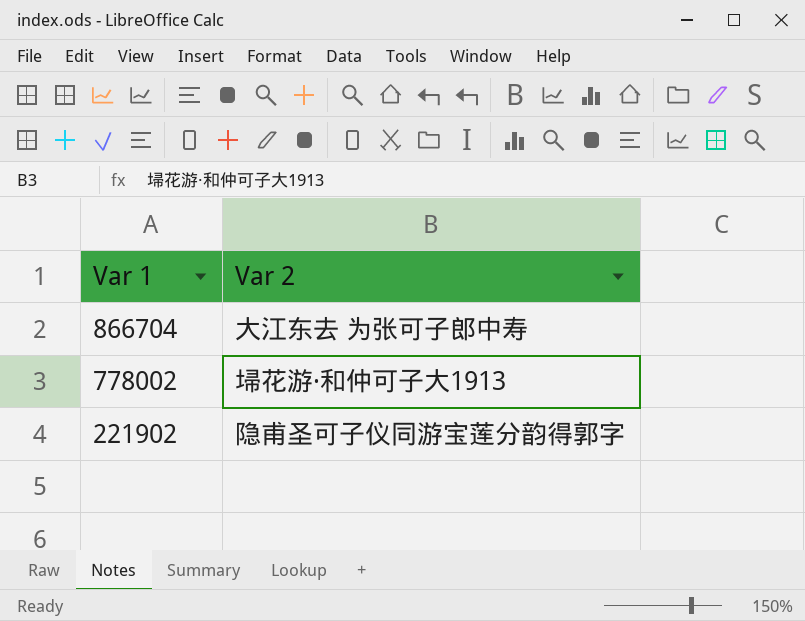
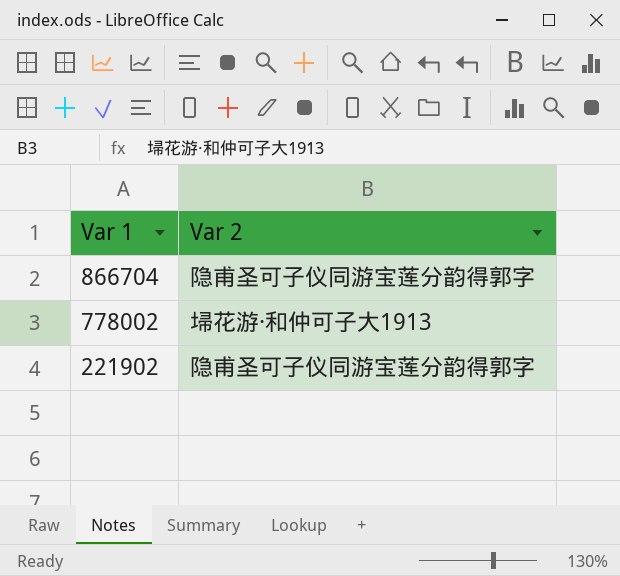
866704 | Var 2: 大江东去 为张可子郎中寿 -> 隐甫圣可子仪同游宝莲分韵得郭字

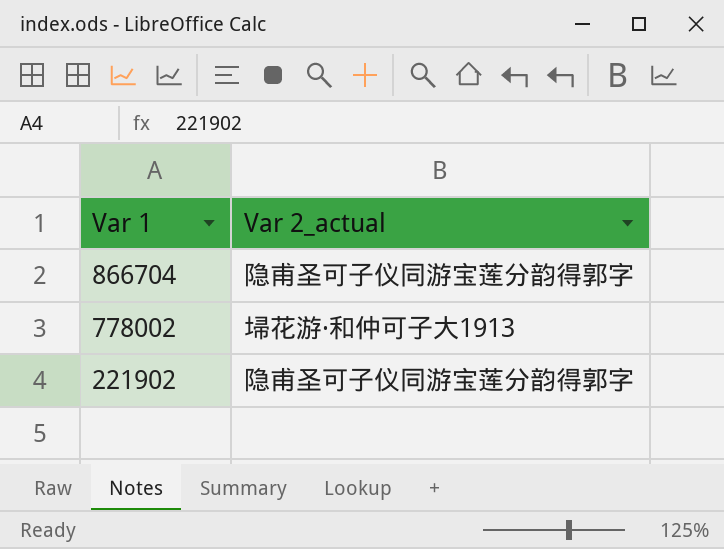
column name: Var 2 -> Var 2_actual

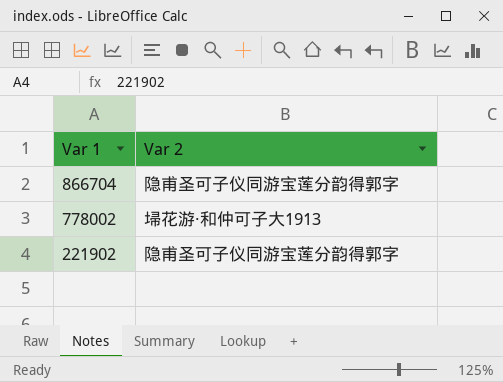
column name: Var 2_actual -> Var 2

